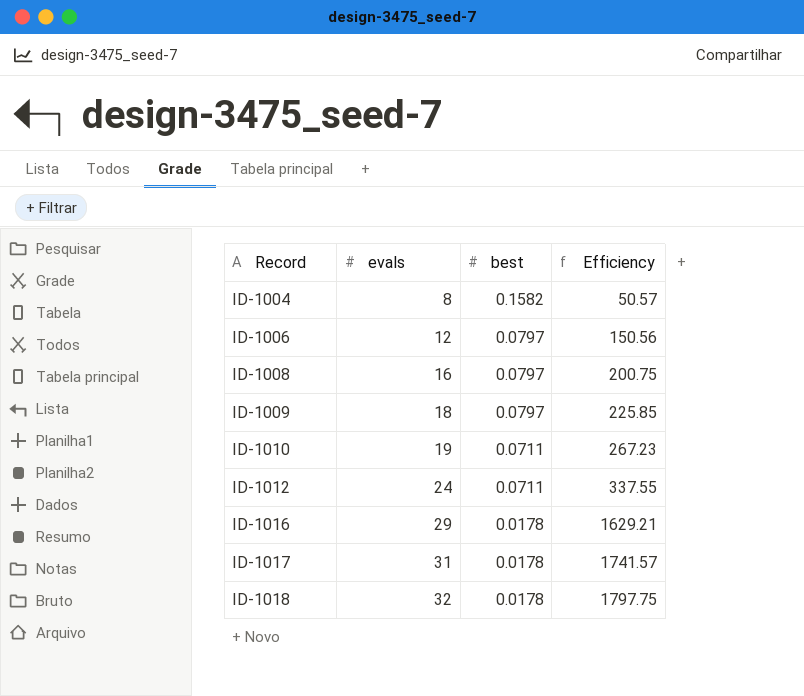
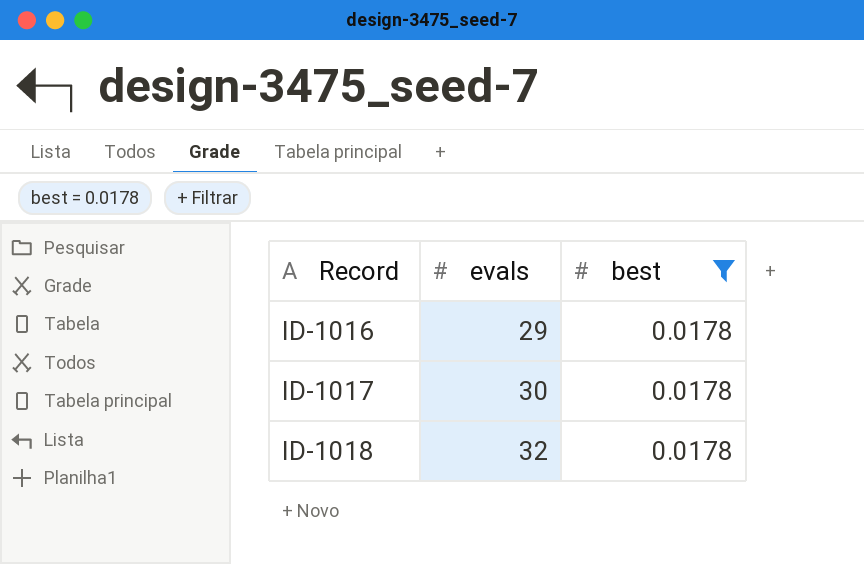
filter: none -> best = 0.0178
column Efficiency | formula: [evals] / [best] -> none
ID-1017 | evals: 31 -> 30

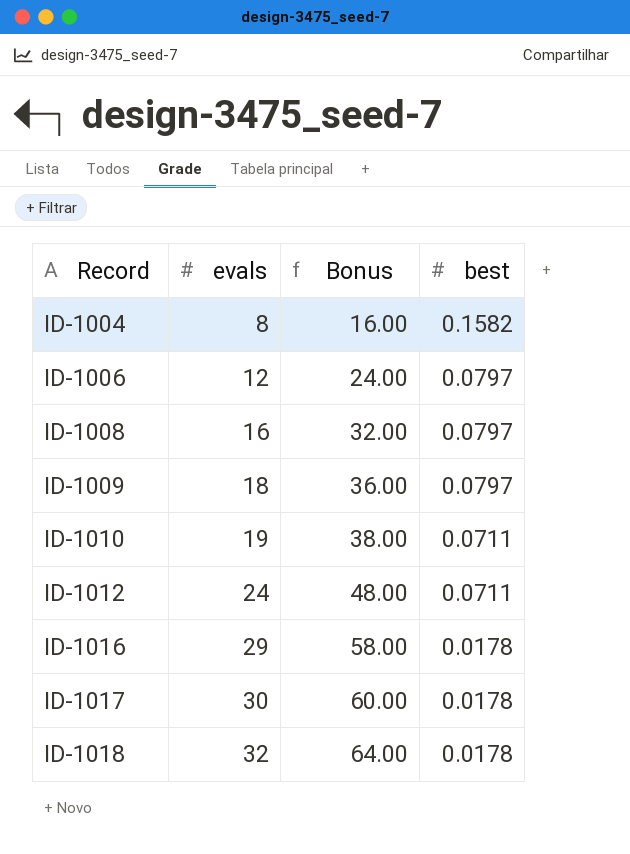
filter: best = 0.0178 -> none
column Bonus | formula: none -> [evals] * 2

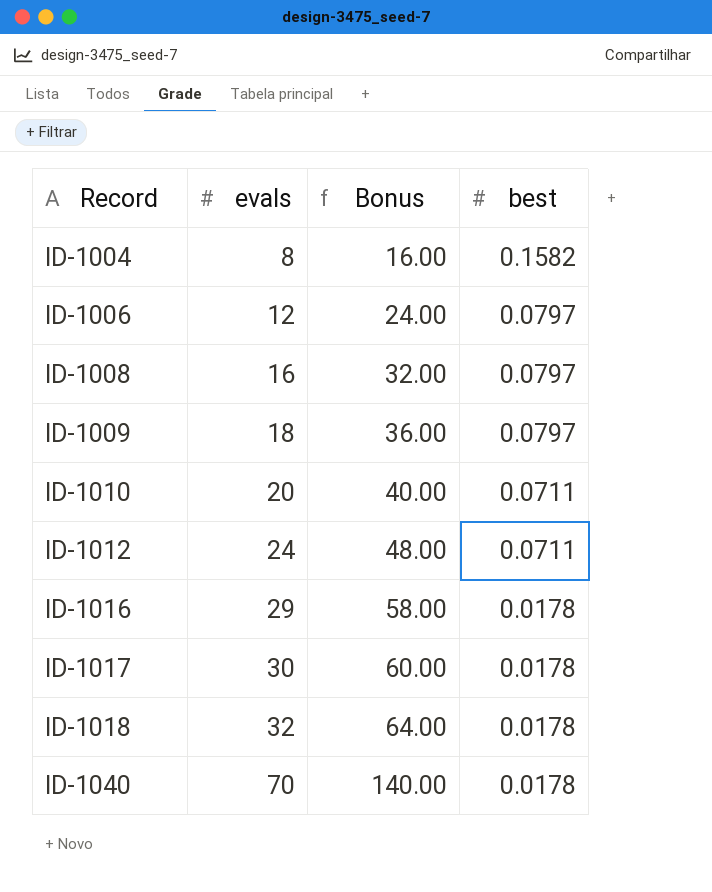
ID-1010 | evals: 19 -> 20
ID-1010 | Bonus: 38.00 -> 40.00
row ID-1040: none -> 70 | 140.00 | 0.0178

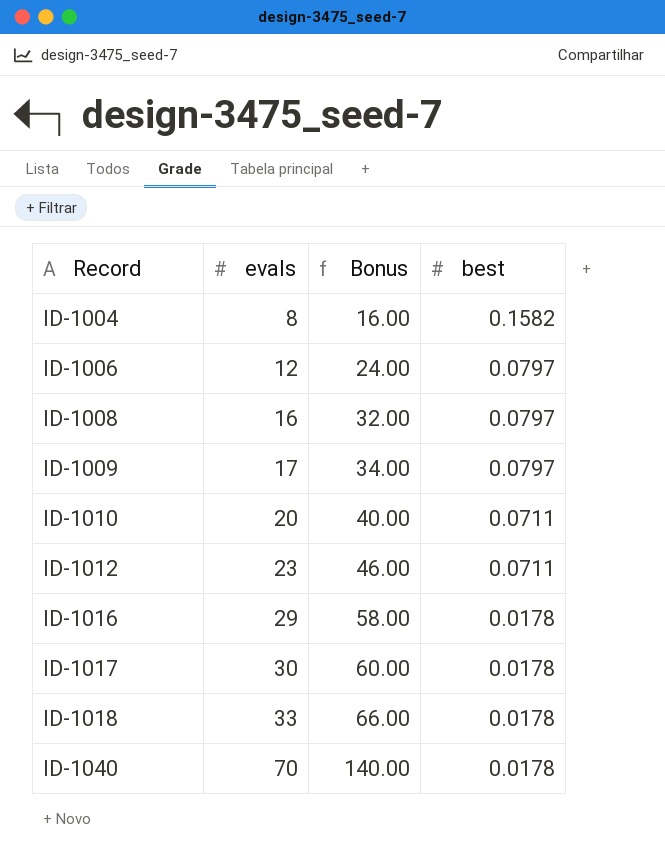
ID-1009 | evals: 18 -> 17
ID-1009 | Bonus: 36.00 -> 34.00
ID-1012 | evals: 24 -> 23
ID-1012 | Bonus: 48.00 -> 46.00
ID-1018 | evals: 32 -> 33
ID-1018 | Bonus: 64.00 -> 66.00

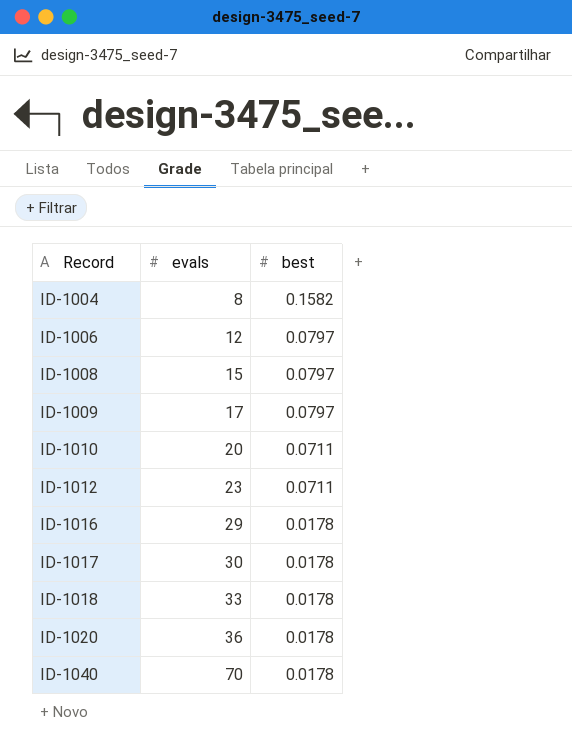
column Bonus | formula: [evals] * 2 -> none
ID-1008 | evals: 16 -> 15
row ID-1020: none -> 36 | 0.0178

